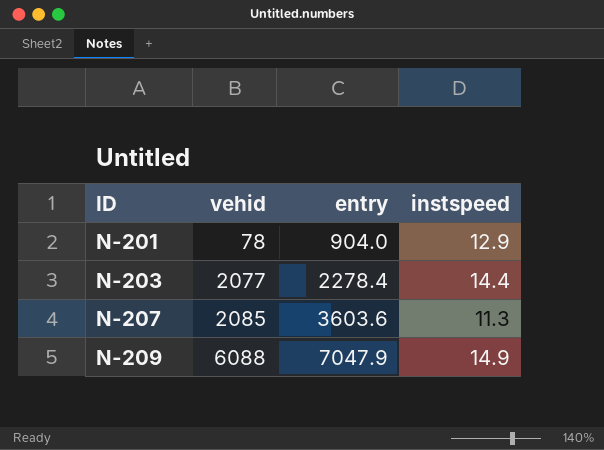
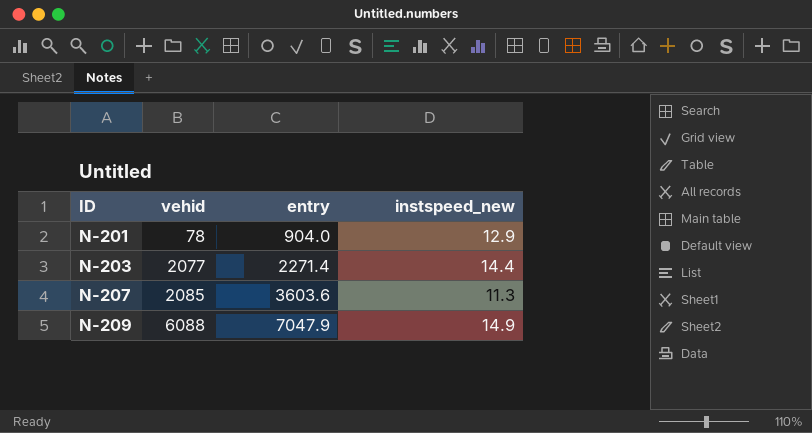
column name: instspeed -> instspeed_new
N-203 | entry: 2278.4 -> 2271.4

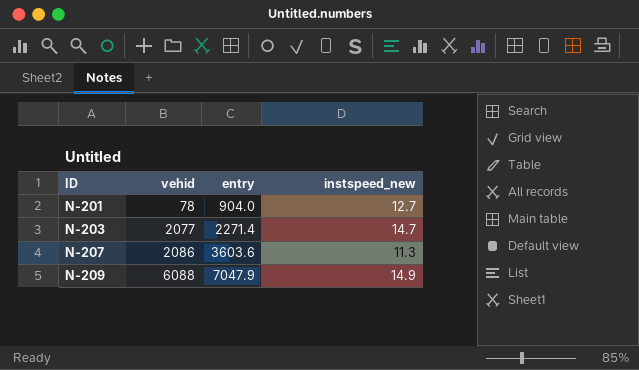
N-201 | instspeed_new: 12.9 -> 12.7
N-203 | instspeed_new: 14.4 -> 14.7
N-207 | vehid: 2085 -> 2086

